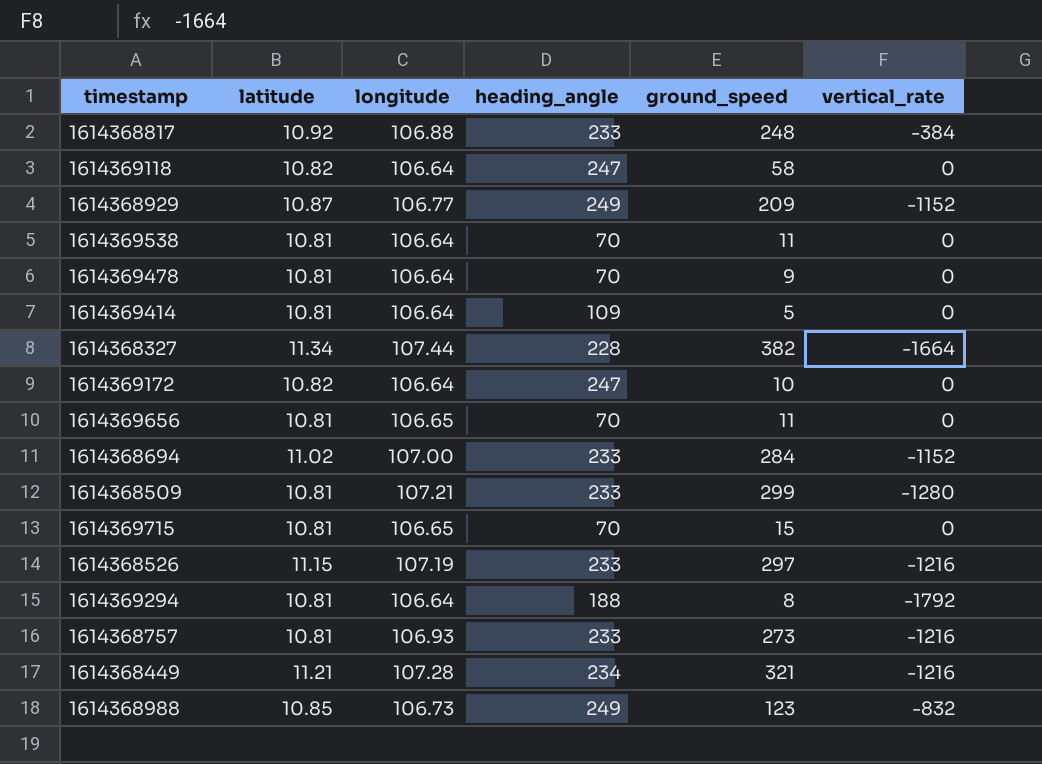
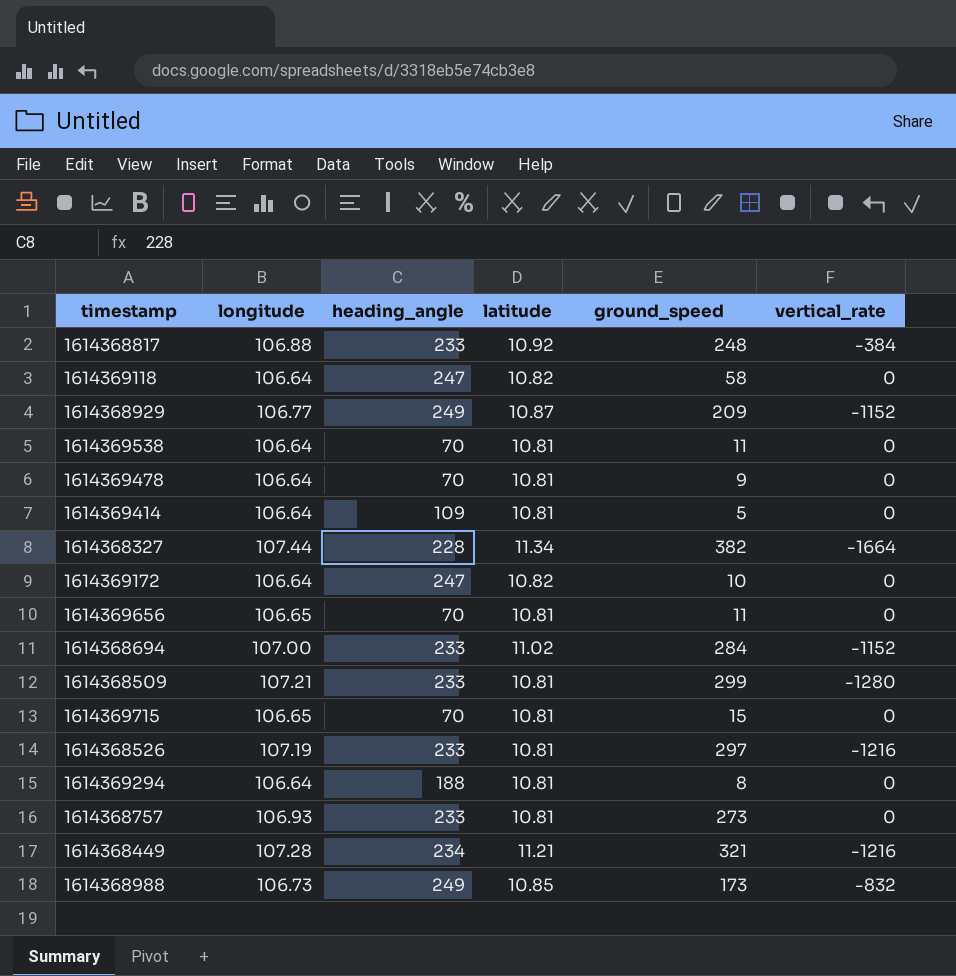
column latitude | position: 2 -> 4
1614368526 | latitude: 11.15 -> 10.81
1614369294 | vertical_rate: -1792 -> 0
1614368757 | vertical_rate: -1216 -> 0
1614368988 | ground_speed: 123 -> 173

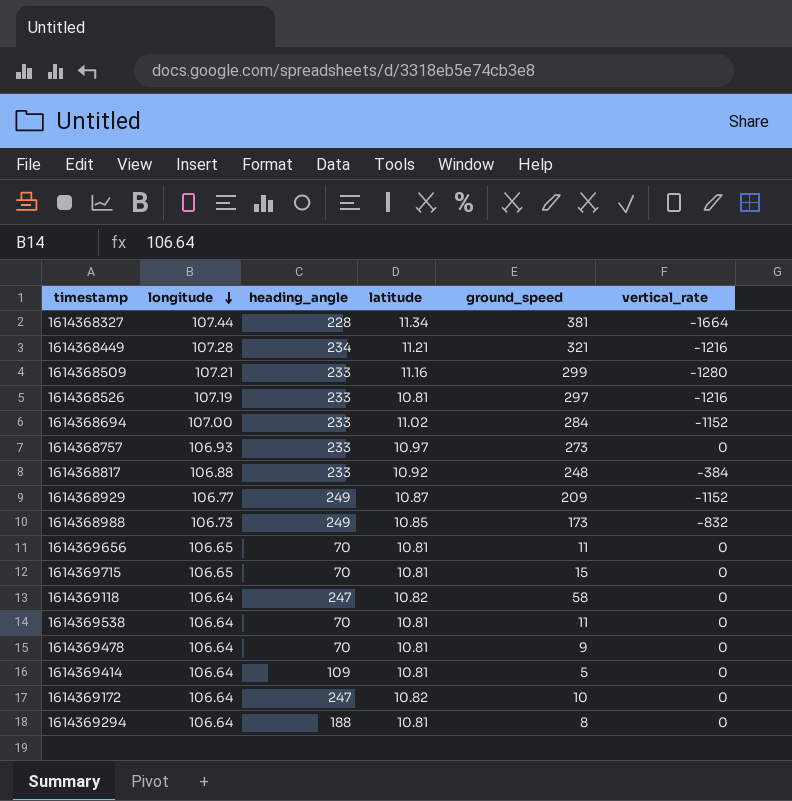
row order: none -> longitude descending
1614368327 | ground_speed: 382 -> 381
1614368509 | latitude: 10.81 -> 11.16
1614368757 | latitude: 10.81 -> 10.97

